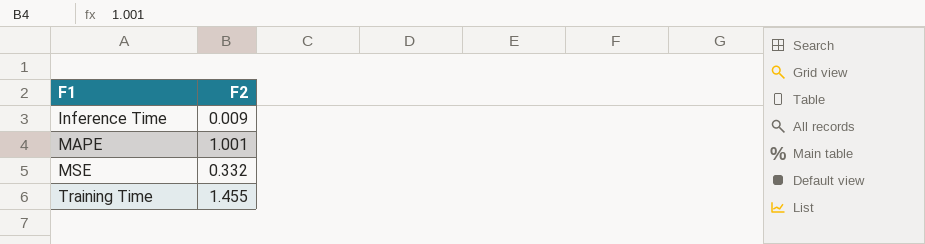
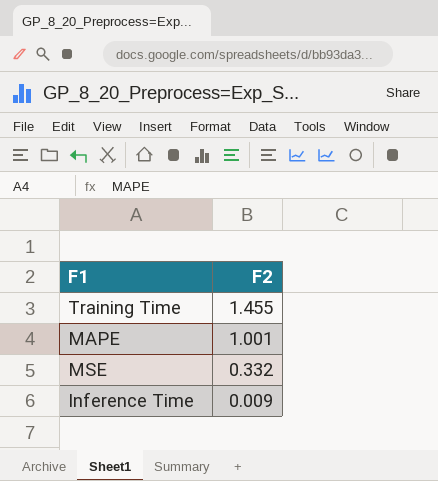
row order: F1 ascending -> F2 descending

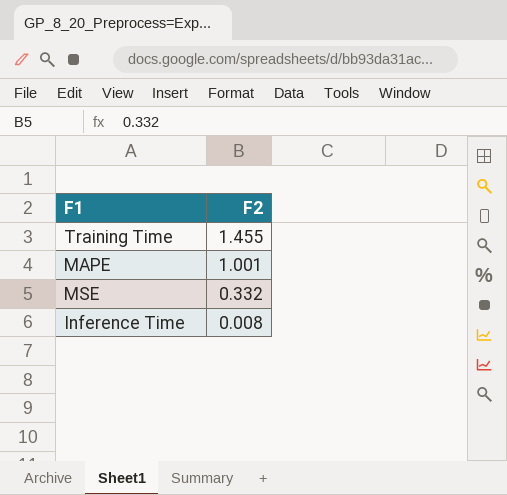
Inference Time | F2: 0.009 -> 0.008

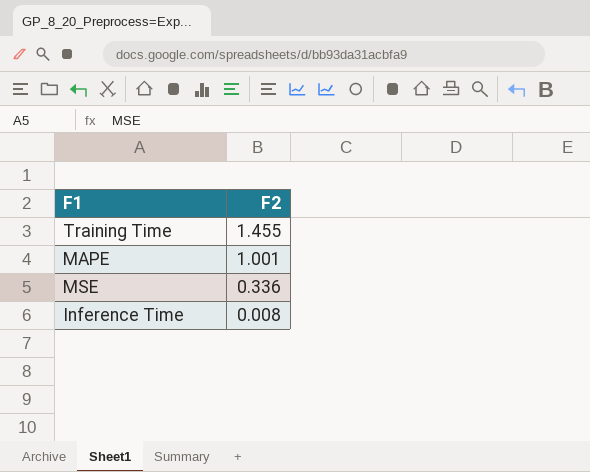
MSE | F2: 0.332 -> 0.336

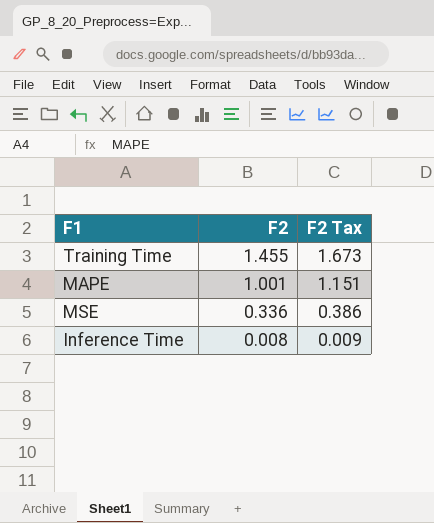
column F2 Tax | formula: none -> [F2] * 1.15

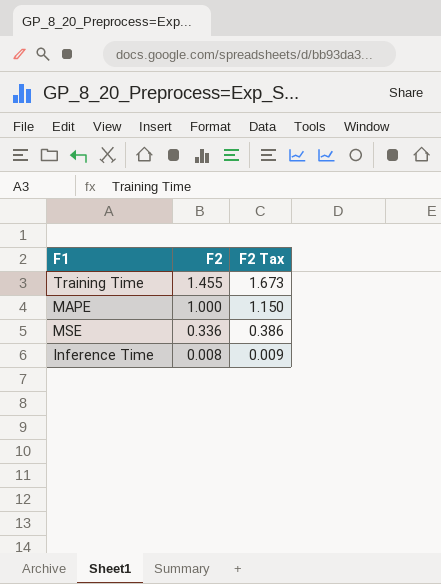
MAPE | F2: 1.001 -> 1.000
MAPE | F2 Tax: 1.151 -> 1.150

